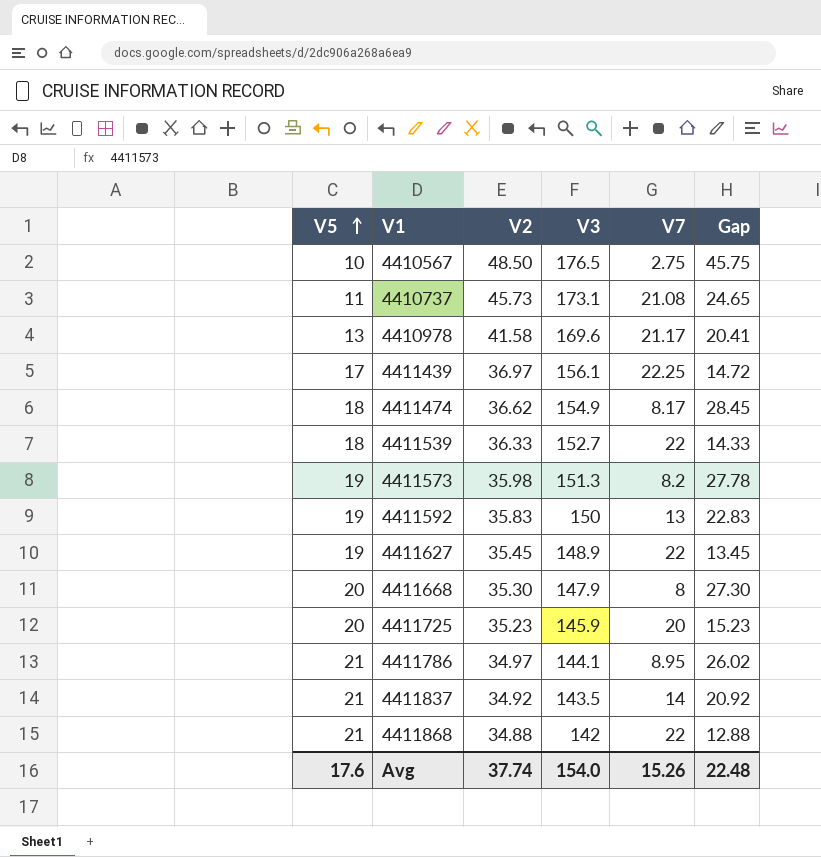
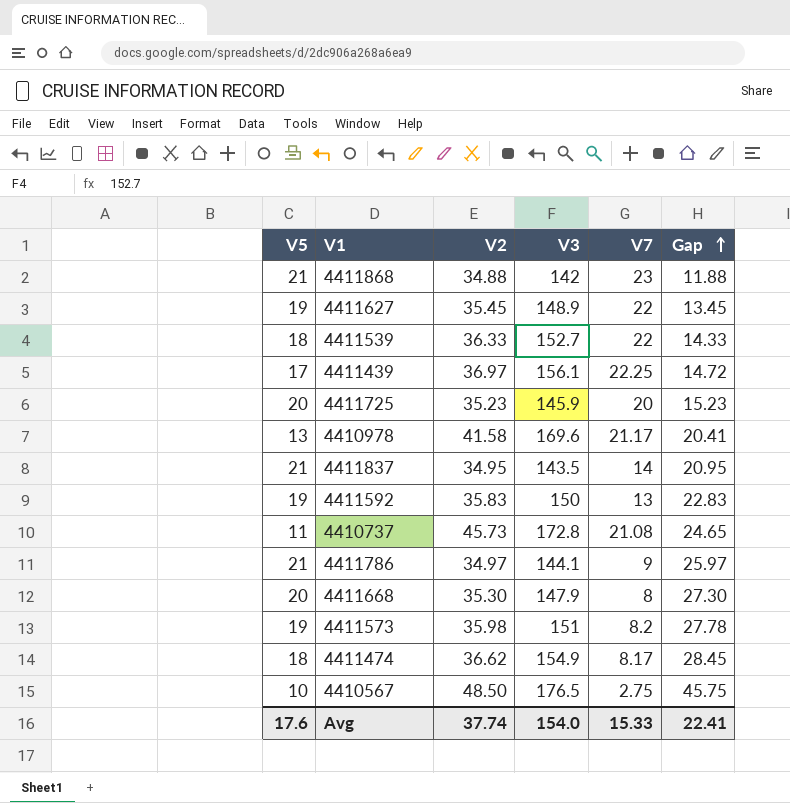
row order: V5 ascending -> Gap ascending
4411868 | V7: 22 -> 23
4411868 | Gap: 12.88 -> 11.88
4411837 | V2: 34.92 -> 34.95
4411837 | Gap: 20.92 -> 20.95
4410737 | V3: 173.1 -> 172.8
4411786 | V7: 8.95 -> 9
4411786 | Gap: 26.02 -> 25.97
4411573 | V3: 151.3 -> 151
Avg | V7: 15.26 -> 15.33
Avg | Gap: 22.48 -> 22.41

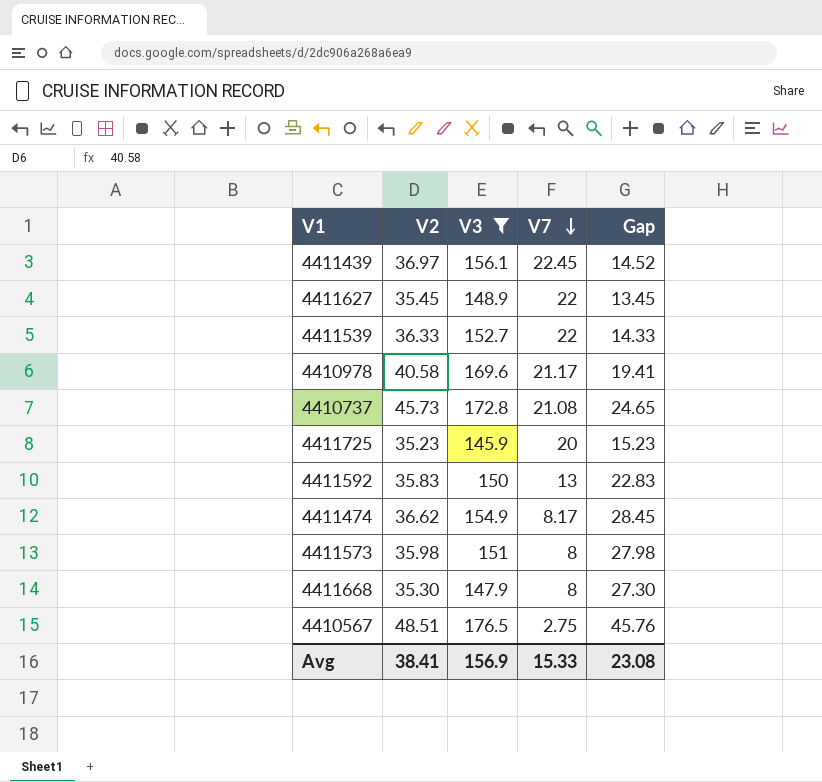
filter: none -> V3 >= 145.9
row order: Gap ascending -> V7 descending
column V5 | position: 1 -> none
4411439 | V7: 22.25 -> 22.45
4411439 | Gap: 14.72 -> 14.52
4410978 | V2: 41.58 -> 40.58
4410978 | Gap: 20.41 -> 19.41
4411573 | V7: 8.2 -> 8
4411573 | Gap: 27.78 -> 27.98
4410567 | V2: 48.50 -> 48.51
4410567 | Gap: 45.75 -> 45.76
Avg | V2: 37.74 -> 38.41
Avg | V3: 154.0 -> 156.9
Avg | Gap: 22.41 -> 23.08

